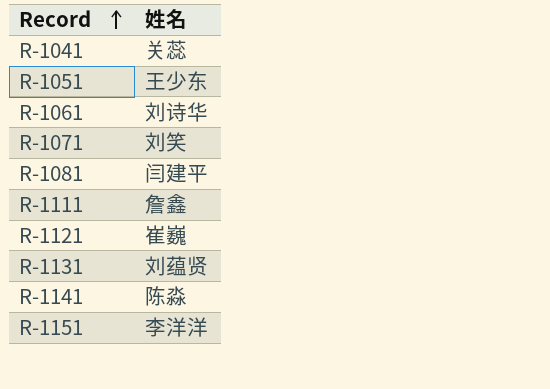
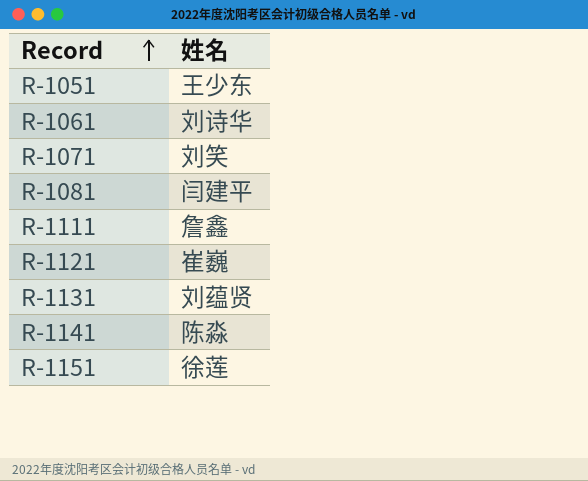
row R-1041: 关蕊 -> none
R-1151 | 姓名: 李洋洋 -> 徐莲

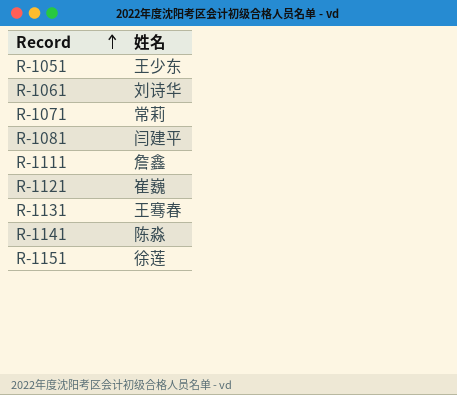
R-1071 | 姓名: 刘笑 -> 常莉
R-1131 | 姓名: 刘蕴贤 -> 王骞春

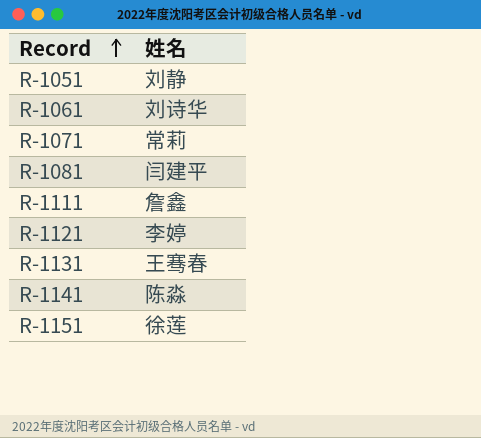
R-1051 | 姓名: 王少东 -> 刘静
R-1121 | 姓名: 崔巍 -> 李婷

